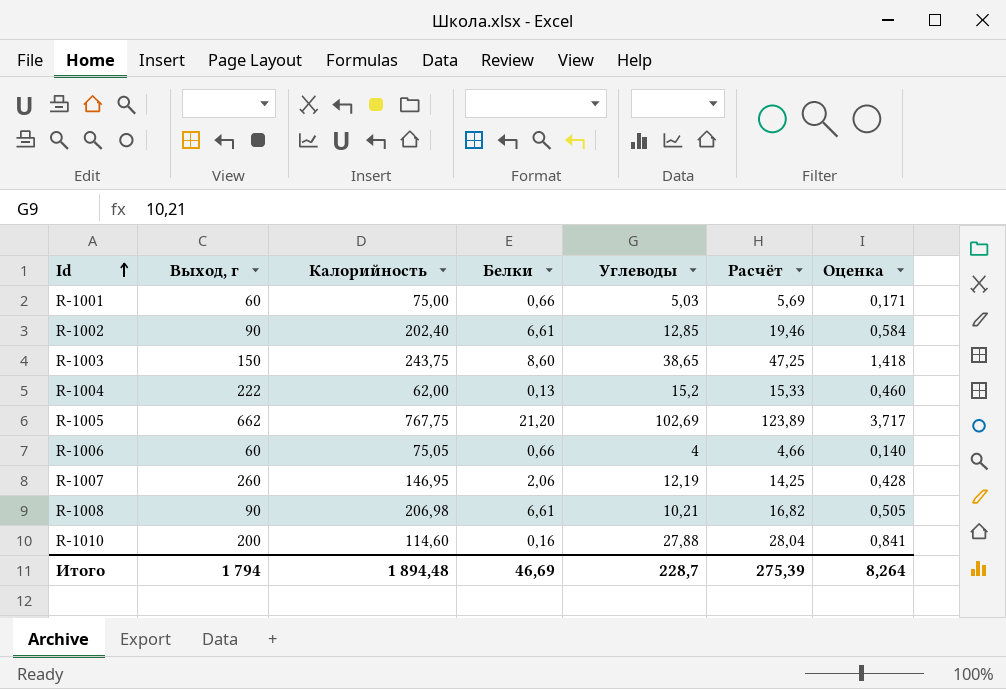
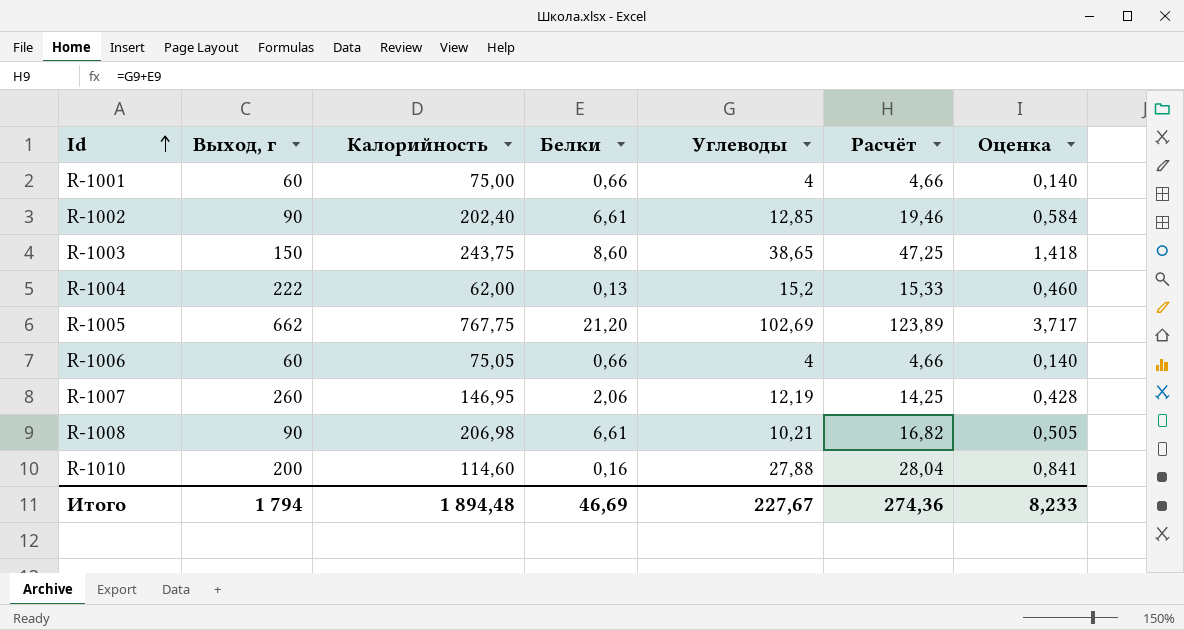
R-1001 | Углеводы: 5,03 -> 4
R-1001 | Расчёт: 5,69 -> 4,66
R-1001 | Оценка: 0,171 -> 0,140
Итого | Углеводы: 228,7 -> 227,67
Итого | Расчёт: 275,39 -> 274,36
Итого | Оценка: 8,264 -> 8,233

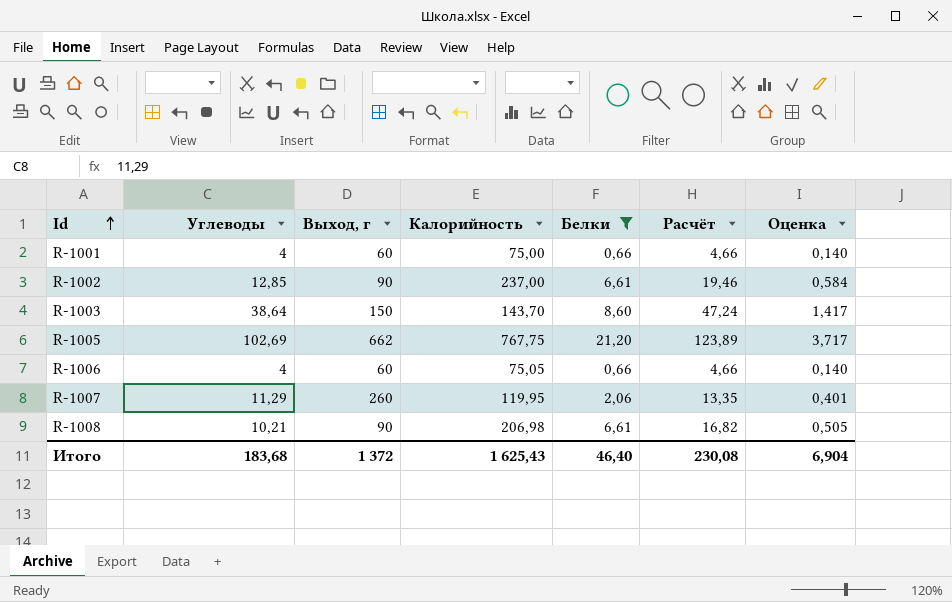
filter: none -> Белки >= 0,66
column Углеводы | position: 5 -> 2
R-1002 | Калорийность: 202,40 -> 237,00
R-1003 | Углеводы: 38,65 -> 38,64
R-1003 | Калорийность: 243,75 -> 143,70
R-1003 | Расчёт: 47,25 -> 47,24
R-1003 | Оценка: 1,418 -> 1,417
R-1007 | Углеводы: 12,19 -> 11,29
R-1007 | Калорийность: 146,95 -> 119,95
R-1007 | Расчёт: 14,25 -> 13,35
R-1007 | Оценка: 0,428 -> 0,401
Итого | Углеводы: 227,67 -> 183,68
Итого | Выход, г: 1 794 -> 1 372
Итого | Калорийность: 1 894,48 -> 1 625,43
Итого | Белки: 46,69 -> 46,40
Итого | Расчёт: 274,36 -> 230,08
Итого | Оценка: 8,233 -> 6,904

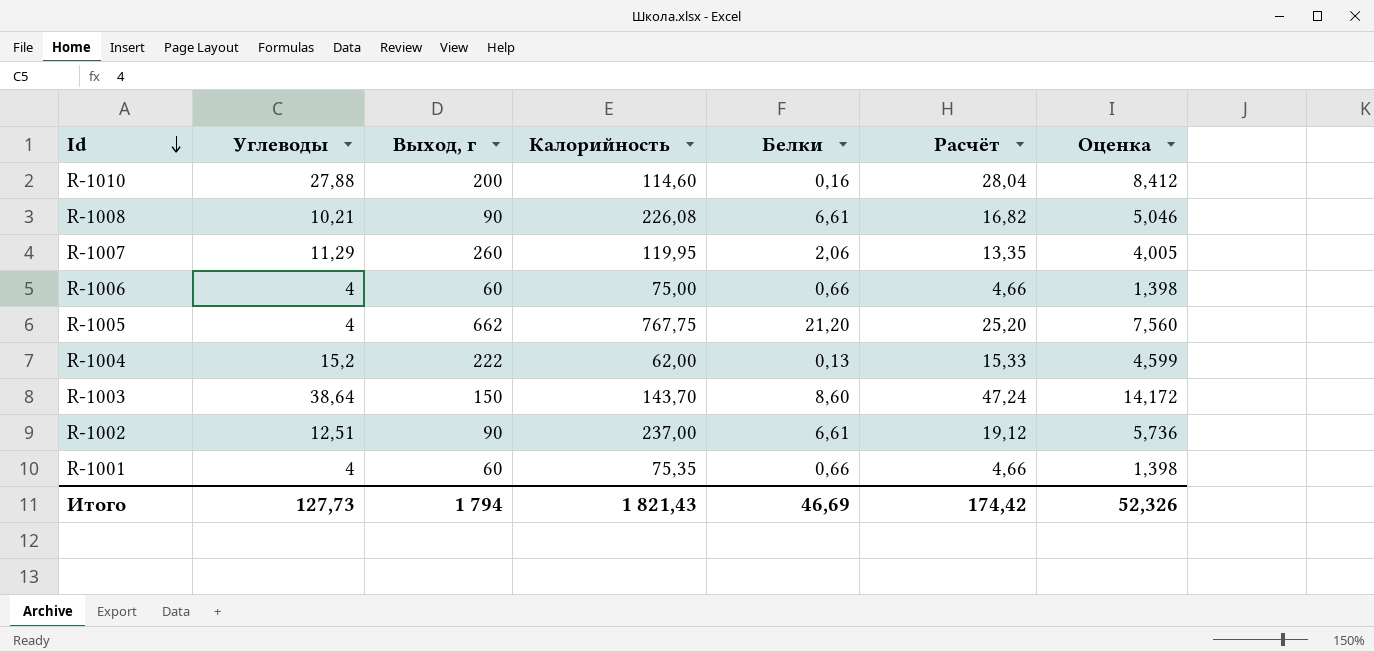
filter: Белки >= 0,66 -> none
row order: Id ascending -> Id descending
column Оценка | formula: [Расчёт] * 0,03 -> [Расчёт] * 0,3
R-1008 | Калорийность: 206,98 -> 226,08
R-1006 | Калорийность: 75,05 -> 75,00
R-1005 | Углеводы: 102,69 -> 4
R-1005 | Расчёт: 123,89 -> 25,20
R-1002 | Углеводы: 12,85 -> 12,51
R-1002 | Расчёт: 19,46 -> 19,12
R-1001 | Калорийность: 75,00 -> 75,35
Итого | Углеводы: 183,68 -> 127,73
Итого | Выход, г: 1 372 -> 1 794
Итого | Калорийность: 1 625,43 -> 1 821,43
Итого | Белки: 46,40 -> 46,69
Итого | Расчёт: 230,08 -> 174,42
Итого | Оценка: 6,904 -> 52,326

